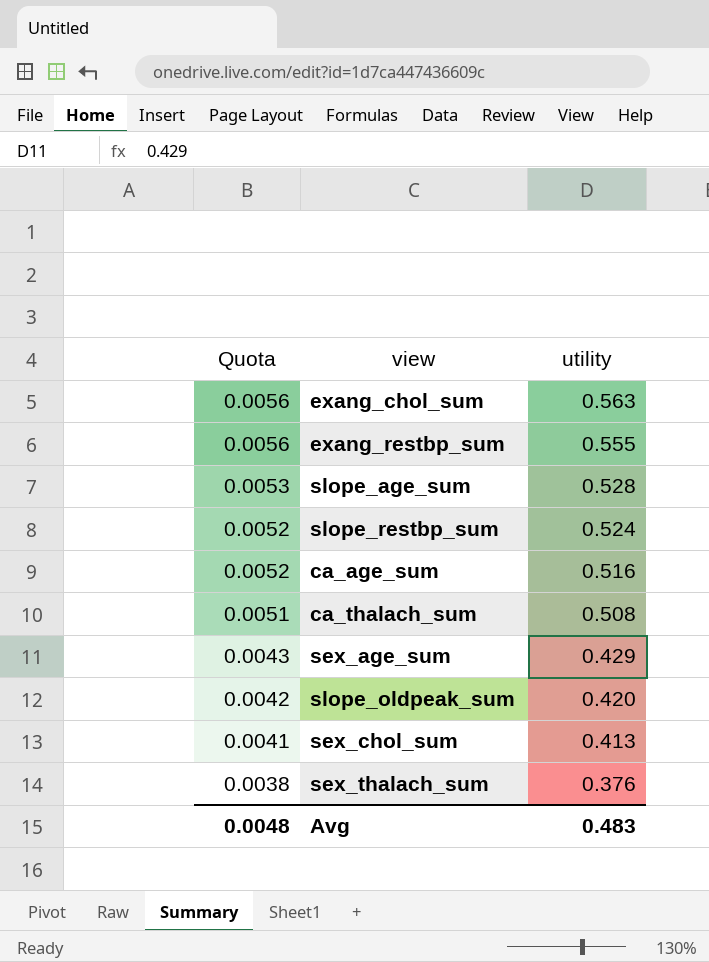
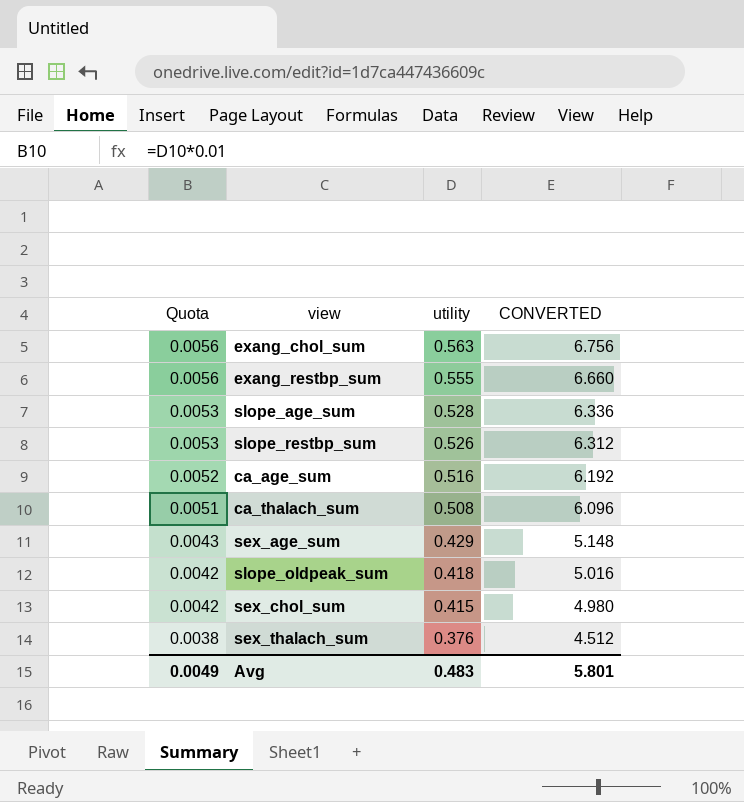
column CONVERTED | formula: none -> [utility] * 12
slope_restbp_sum | Quota: 0.0052 -> 0.0053
slope_restbp_sum | utility: 0.524 -> 0.526
slope_oldpeak_sum | utility: 0.420 -> 0.418
sex_chol_sum | Quota: 0.0041 -> 0.0042
sex_chol_sum | utility: 0.413 -> 0.415
Avg | Quota: 0.0048 -> 0.0049

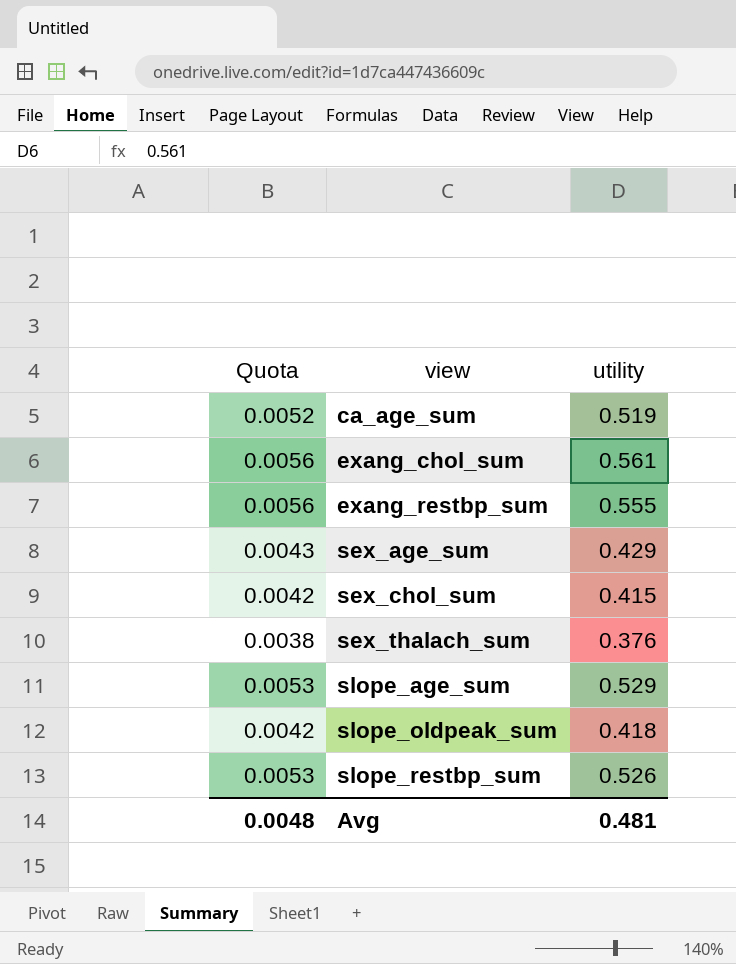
row order: Quota descending -> view ascending
column CONVERTED | formula: [utility] * 12 -> none
row ca_thalach_sum: 0.0051 | 0.508 | 6.096 -> none
ca_age_sum | utility: 0.516 -> 0.519
exang_chol_sum | utility: 0.563 -> 0.561
slope_age_sum | utility: 0.528 -> 0.529
Avg | Quota: 0.0049 -> 0.0048
Avg | utility: 0.483 -> 0.481

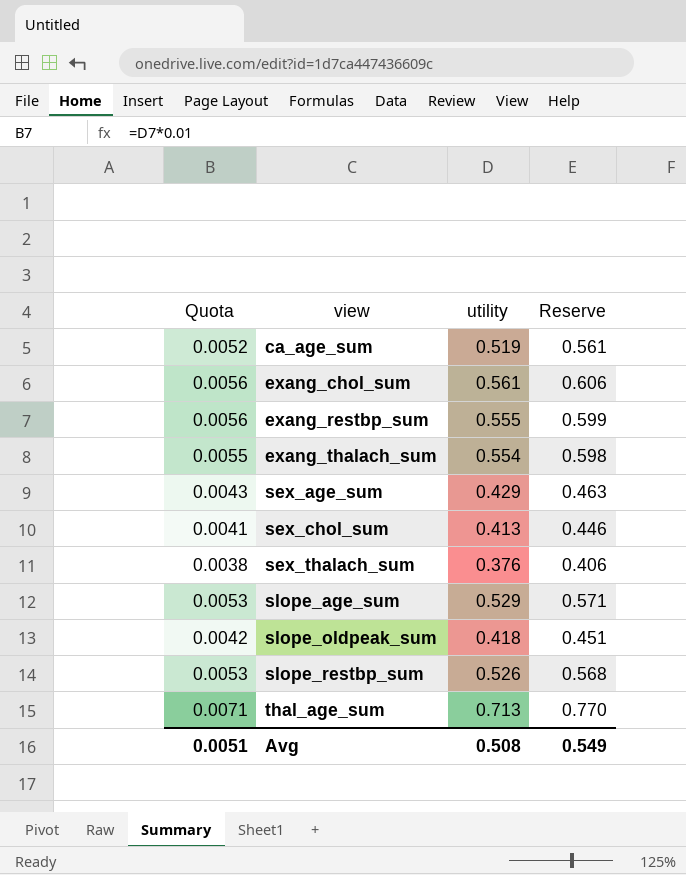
column Reserve | formula: none -> [utility] * 1.08
row exang_thalach_sum: none -> 0.0055 | 0.554 | 0.598
sex_chol_sum | Quota: 0.0042 -> 0.0041
sex_chol_sum | utility: 0.415 -> 0.413
row thal_age_sum: none -> 0.0071 | 0.713 | 0.770
Avg | Quota: 0.0048 -> 0.0051
Avg | utility: 0.481 -> 0.508

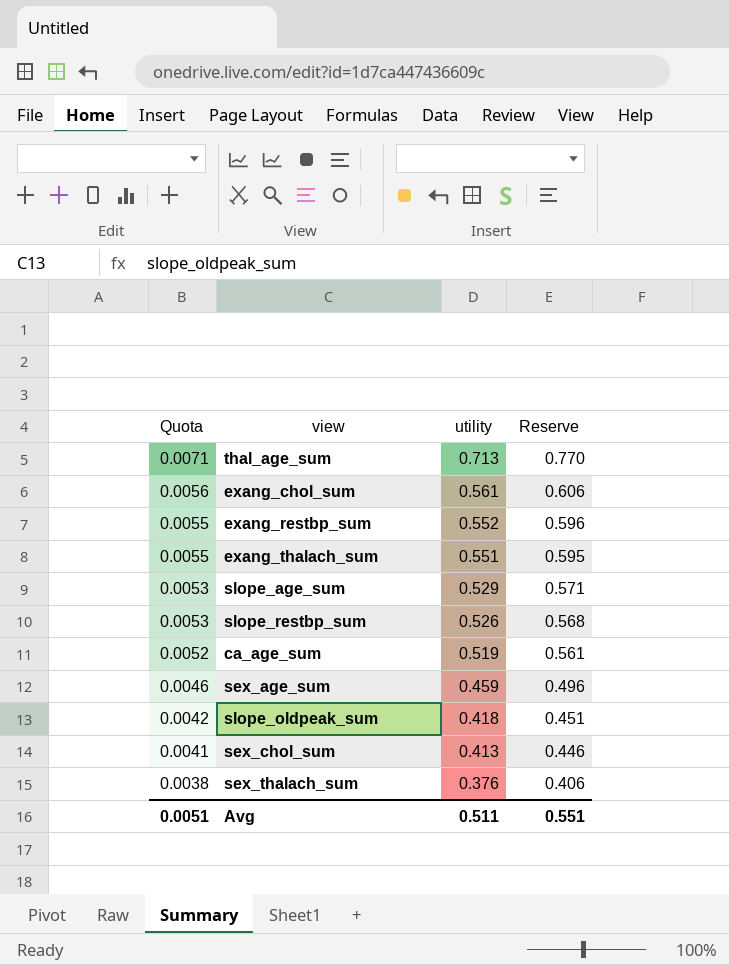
row order: view ascending -> Quota descending
exang_restbp_sum | Quota: 0.0056 -> 0.0055
exang_restbp_sum | utility: 0.555 -> 0.552
exang_restbp_sum | Reserve: 0.599 -> 0.596
exang_thalach_sum | utility: 0.554 -> 0.551
exang_thalach_sum | Reserve: 0.598 -> 0.595
sex_age_sum | Quota: 0.0043 -> 0.0046
sex_age_sum | utility: 0.429 -> 0.459
sex_age_sum | Reserve: 0.463 -> 0.496
Avg | utility: 0.508 -> 0.511
Avg | Reserve: 0.549 -> 0.551

